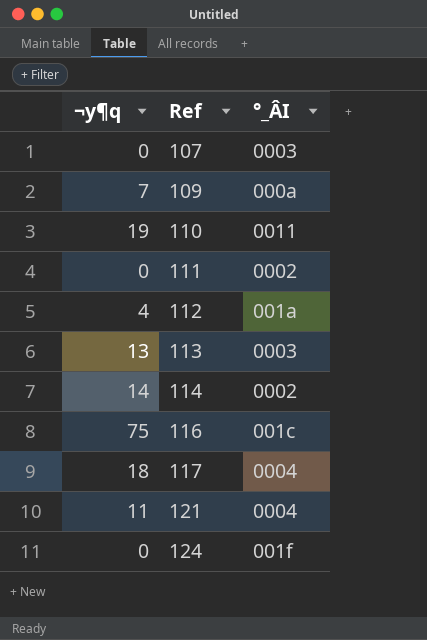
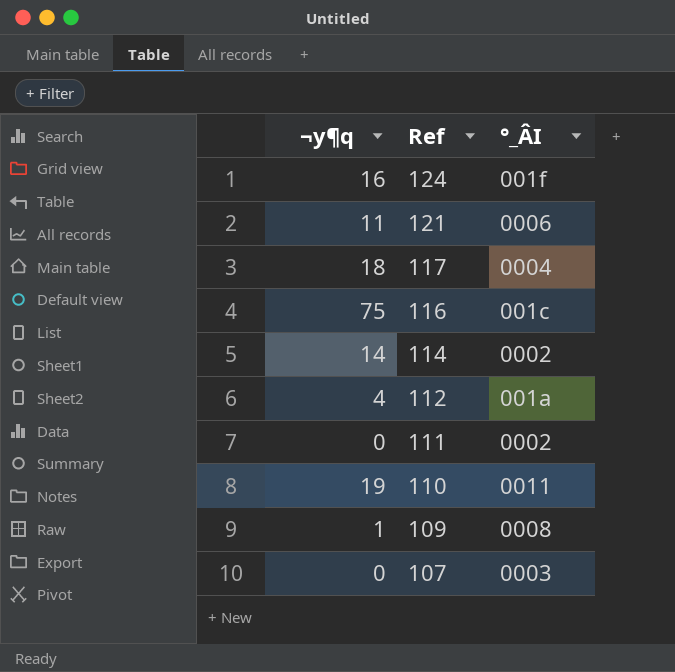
row order: Ref ascending -> Ref descending
row 113: 13 | 0003 -> none
124 | ¬y¶q: 0 -> 16
121 | °_ÂI: 0004 -> 0006
109 | ¬y¶q: 7 -> 1
109 | °_ÂI: 000a -> 0008

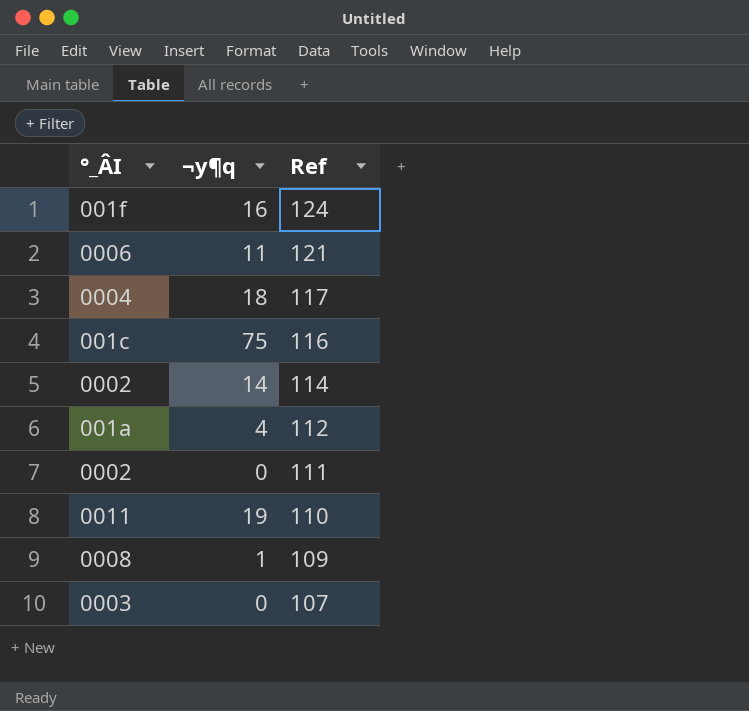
column °_ÂI | position: 3 -> 1

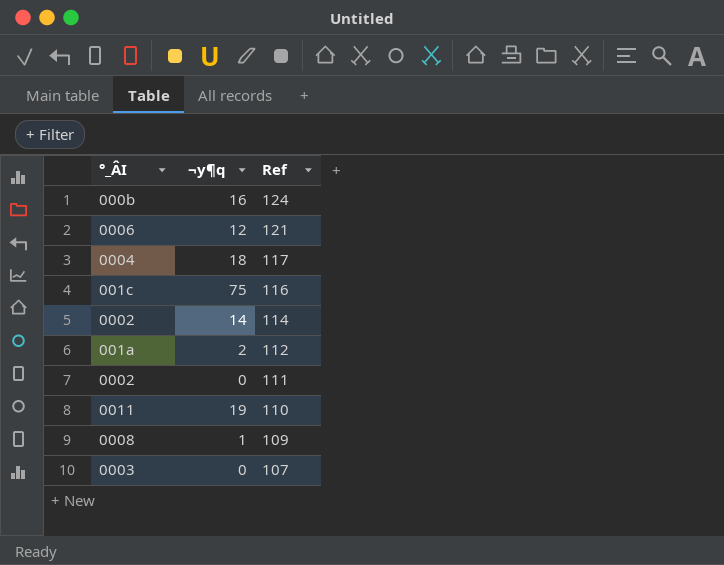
124 | °_ÂI: 001f -> 000b
121 | ¬y¶q: 11 -> 12
112 | ¬y¶q: 4 -> 2

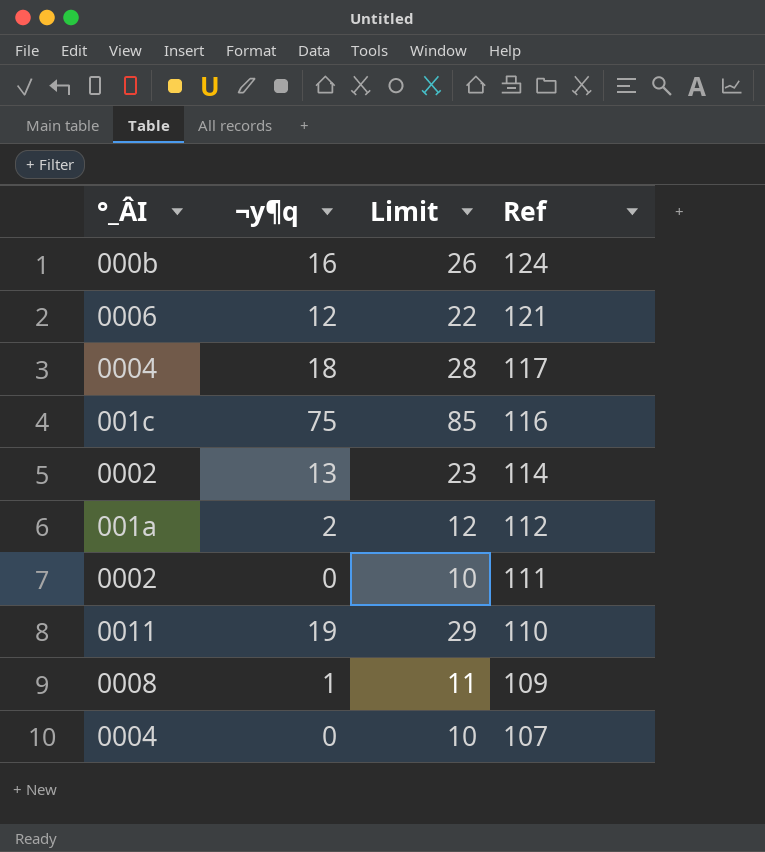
column Limit | formula: none -> [¬y¶q] + 10
114 | ¬y¶q: 14 -> 13
107 | °_ÂI: 0003 -> 0004

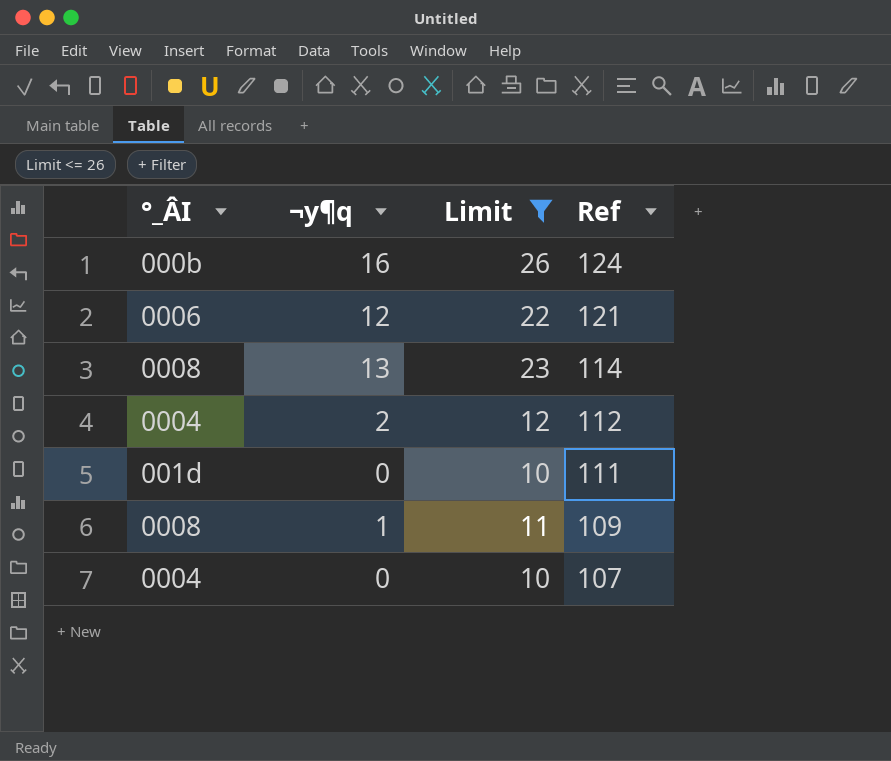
filter: none -> Limit <= 26
114 | °_ÂI: 0002 -> 0008
112 | °_ÂI: 001a -> 0004
111 | °_ÂI: 0002 -> 001d

